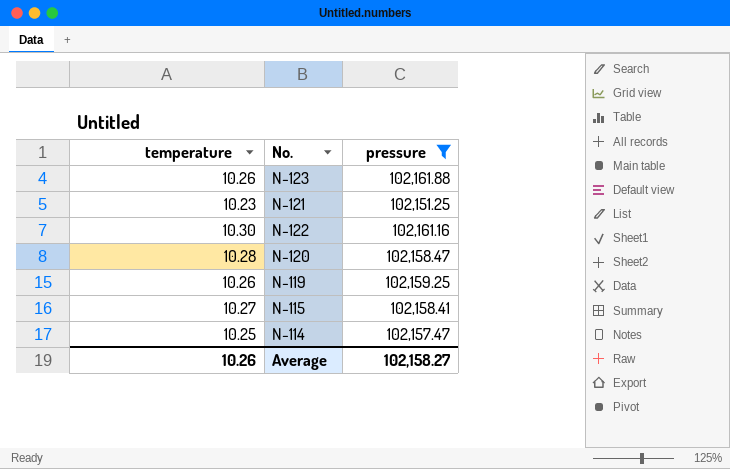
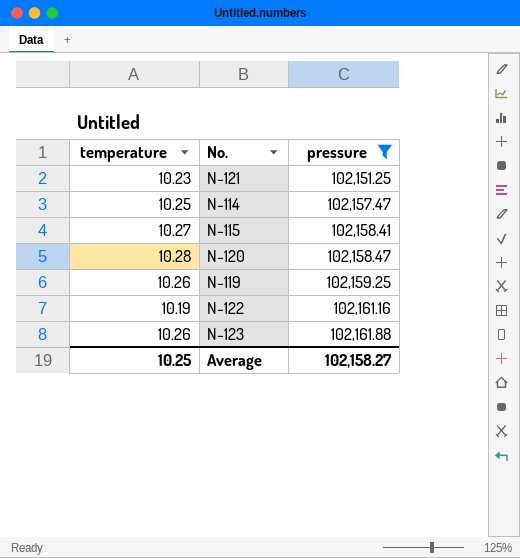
row order: none -> pressure ascending
N-122 | temperature: 10.30 -> 10.19
Average | temperature: 10.26 -> 10.25

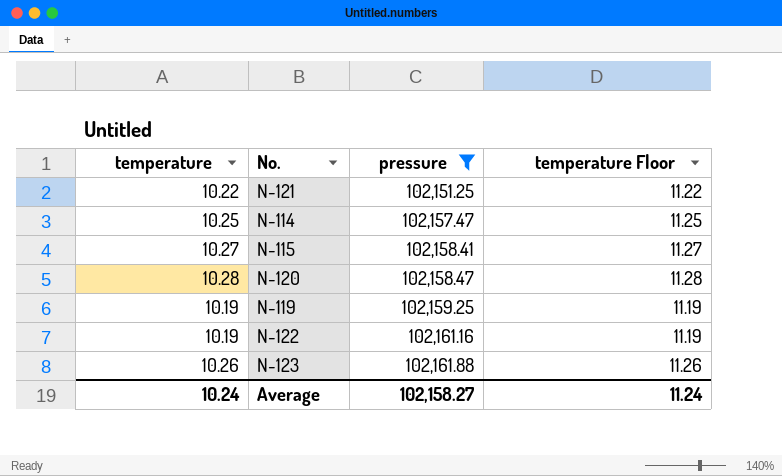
column temperature Floor | formula: none -> [temperature] + 1
N-121 | temperature: 10.23 -> 10.22
N-119 | temperature: 10.26 -> 10.19
Average | temperature: 10.25 -> 10.24

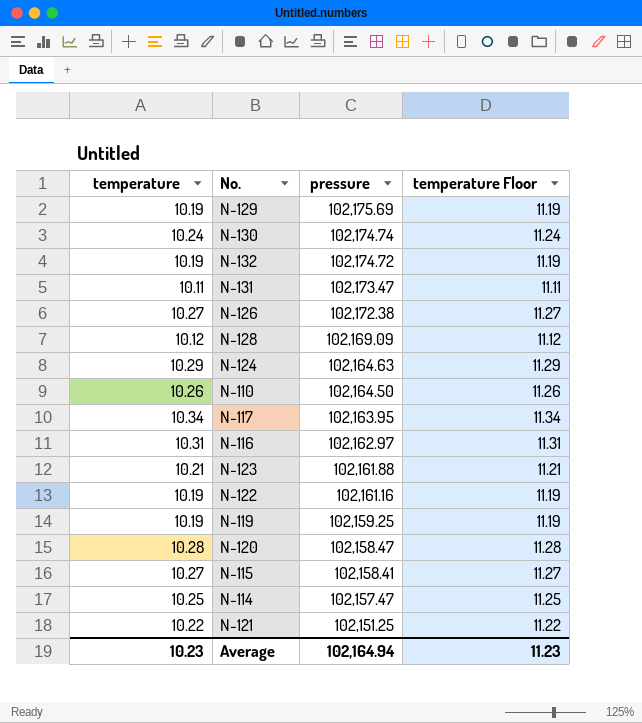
filter: pressure <= 102,161.88 -> none
row order: pressure ascending -> pressure descending
N-123 | temperature: 10.26 -> 10.21
N-123 | temperature Floor: 11.26 -> 11.21
Average | temperature: 10.24 -> 10.23
Average | pressure: 102,158.27 -> 102,164.94
Average | temperature Floor: 11.24 -> 11.23

